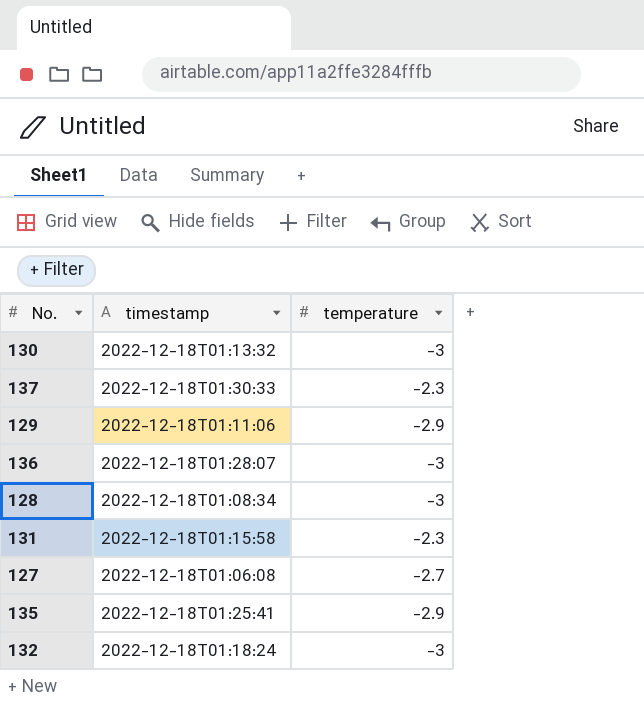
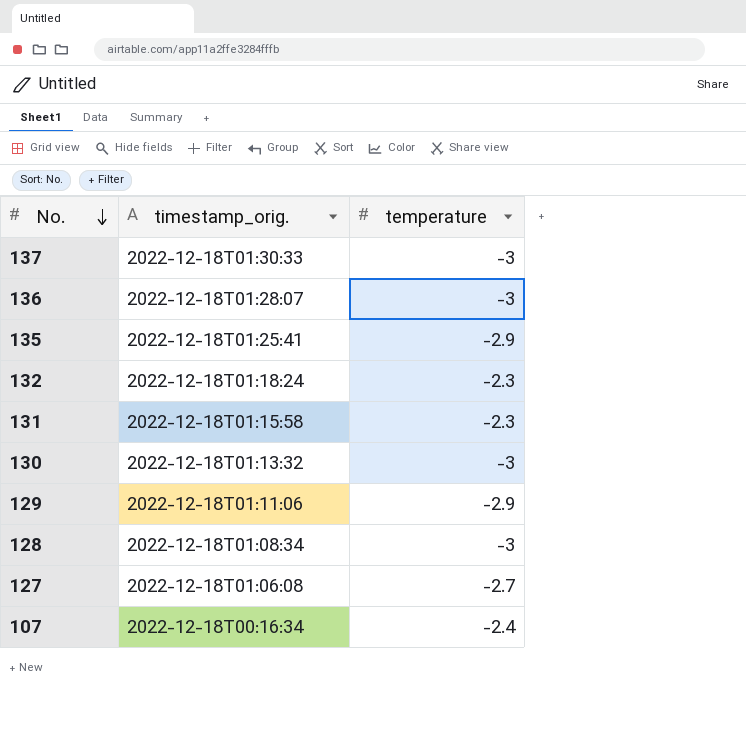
row order: none -> No. descending
column name: timestamp -> timestamp_orig.
137 | temperature: -2.3 -> -3
132 | temperature: -3 -> -2.3
row 107: none -> 2022-12-18T00:16:34 | -2.4

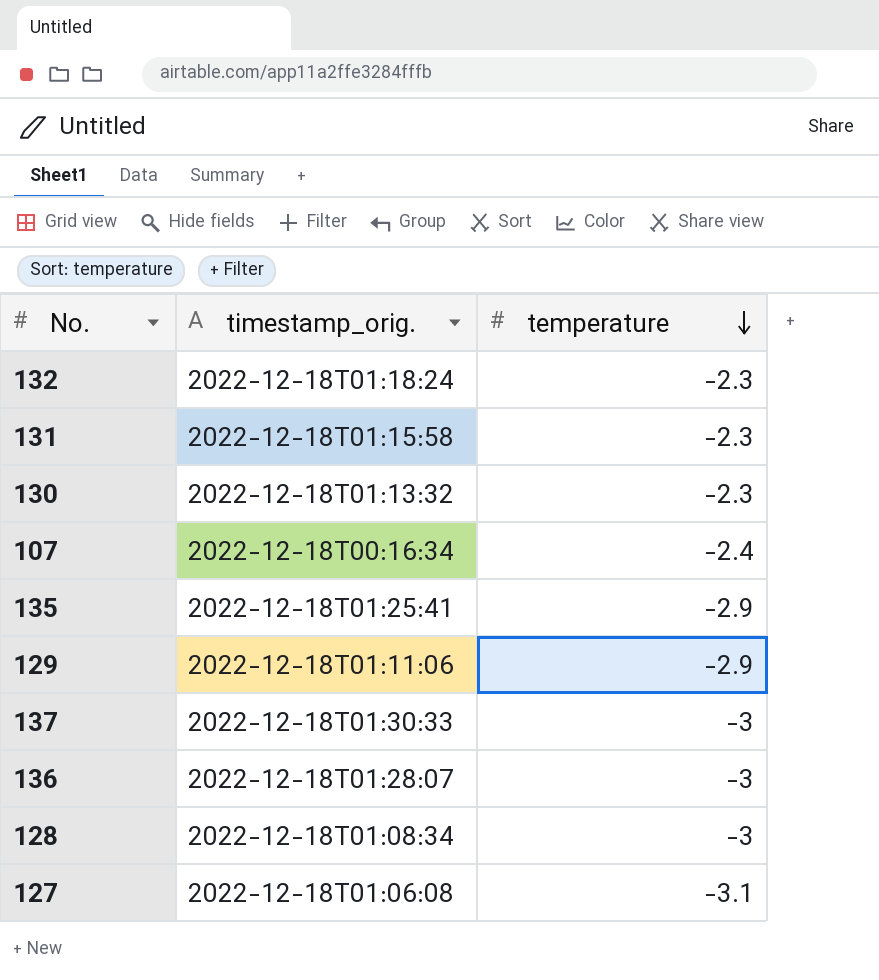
row order: No. descending -> temperature descending
130 | temperature: -3 -> -2.3
127 | temperature: -2.7 -> -3.1

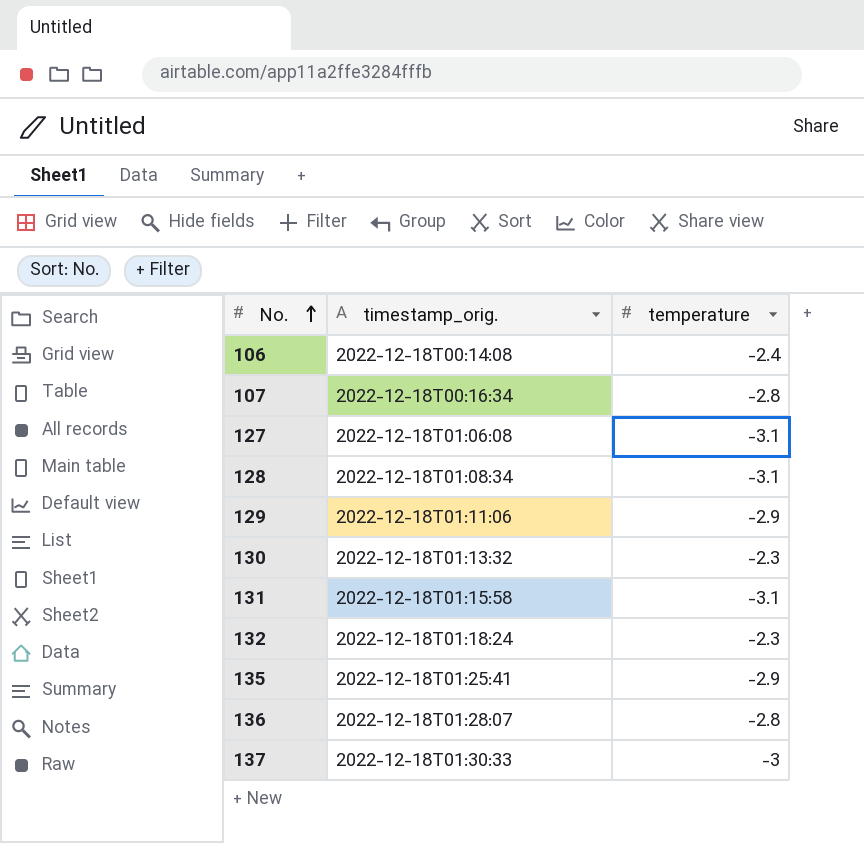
row order: temperature descending -> No. ascending
row 106: none -> 2022-12-18T00:14:08 | -2.4
107 | temperature: -2.4 -> -2.8
128 | temperature: -3 -> -3.1
131 | temperature: -2.3 -> -3.1
136 | temperature: -3 -> -2.8

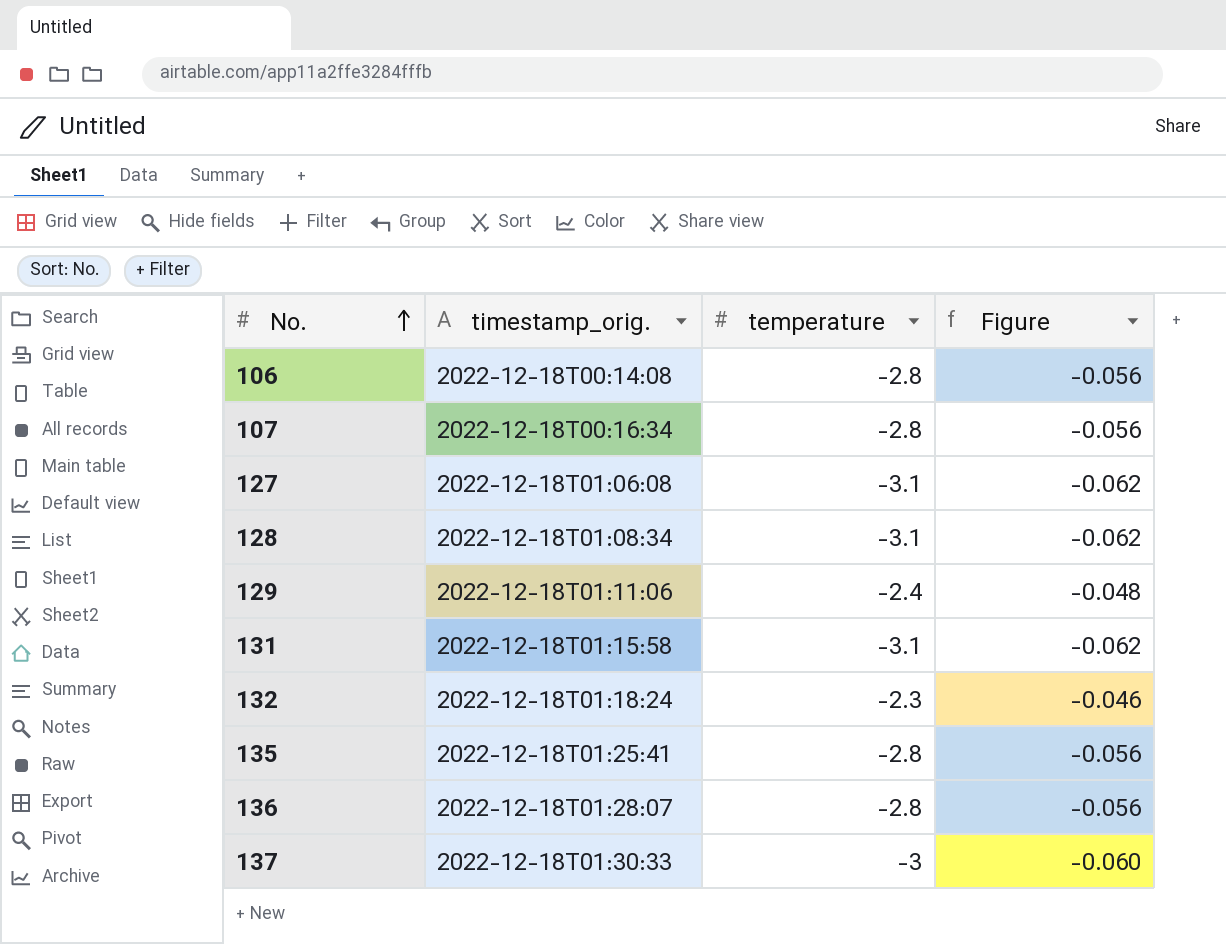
column Figure | formula: none -> [temperature] * 0.02
row 130: 2022-12-18T01:13:32 | -2.3 -> none
106 | temperature: -2.4 -> -2.8
129 | temperature: -2.9 -> -2.4
135 | temperature: -2.9 -> -2.8

